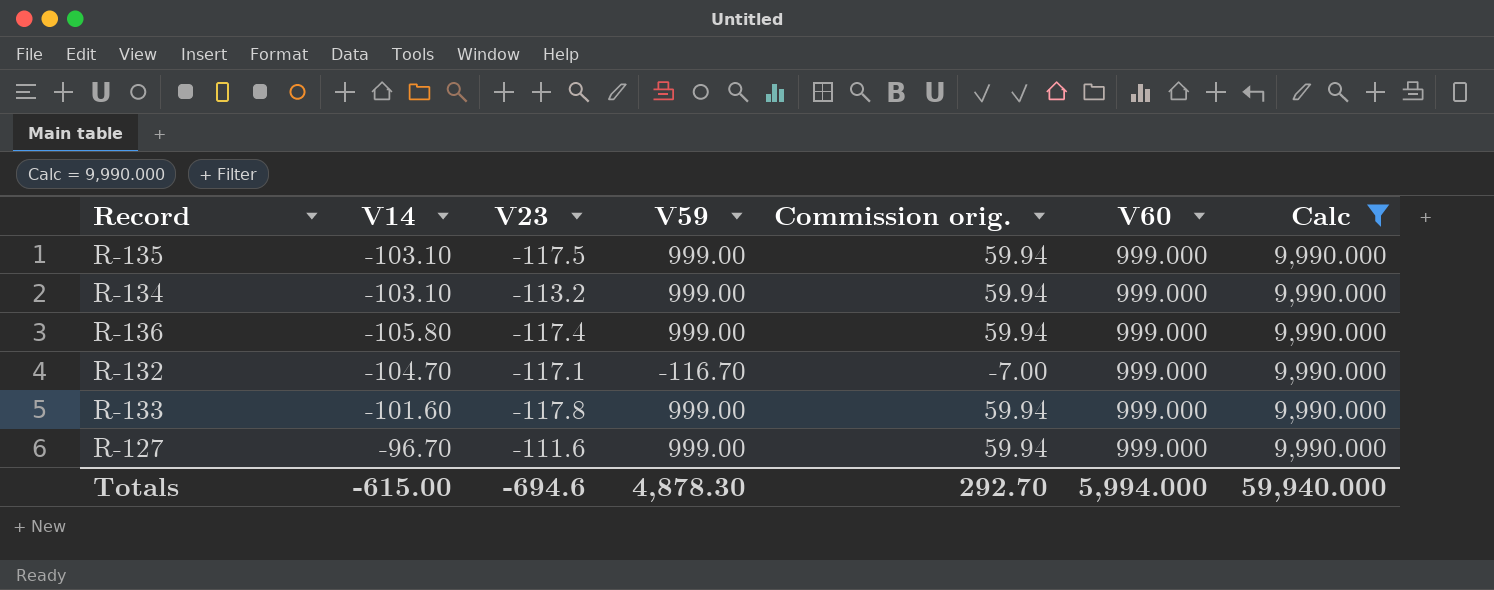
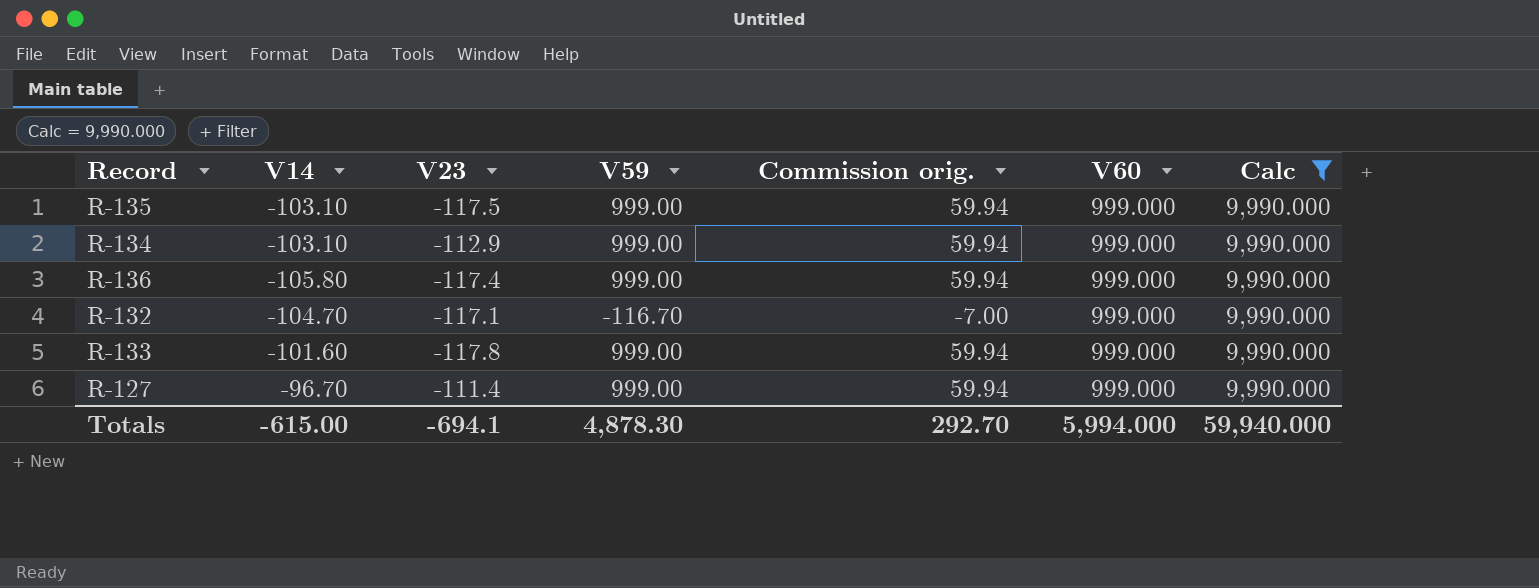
R-134 | V23: -113.2 -> -112.9
R-127 | V23: -111.6 -> -111.4
Totals | V23: -694.6 -> -694.1

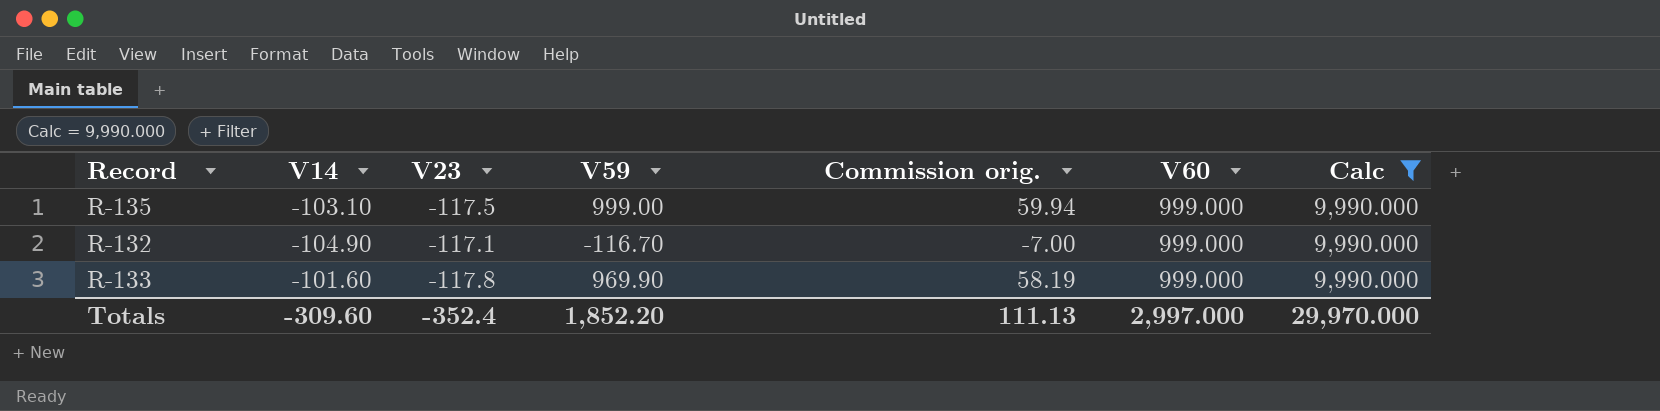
row R-134: -103.10 | -112.9 | 999.00 | 59.94 | 999.000 | 9,990.000 -> none
row R-136: -105.80 | -117.4 | 999.00 | 59.94 | 999.000 | 9,990.000 -> none
row R-127: -96.70 | -111.4 | 999.00 | 59.94 | 999.000 | 9,990.000 -> none
R-132 | V14: -104.70 -> -104.90
R-133 | V59: 999.00 -> 969.90
R-133 | Commission orig.: 59.94 -> 58.19
Totals | V14: -615.00 -> -309.60
Totals | V23: -694.1 -> -352.4
Totals | V59: 4,878.30 -> 1,852.20
Totals | Commission orig.: 292.70 -> 111.13
Totals | V60: 5,994.000 -> 2,997.000
Totals | Calc: 59,940.000 -> 29,970.000

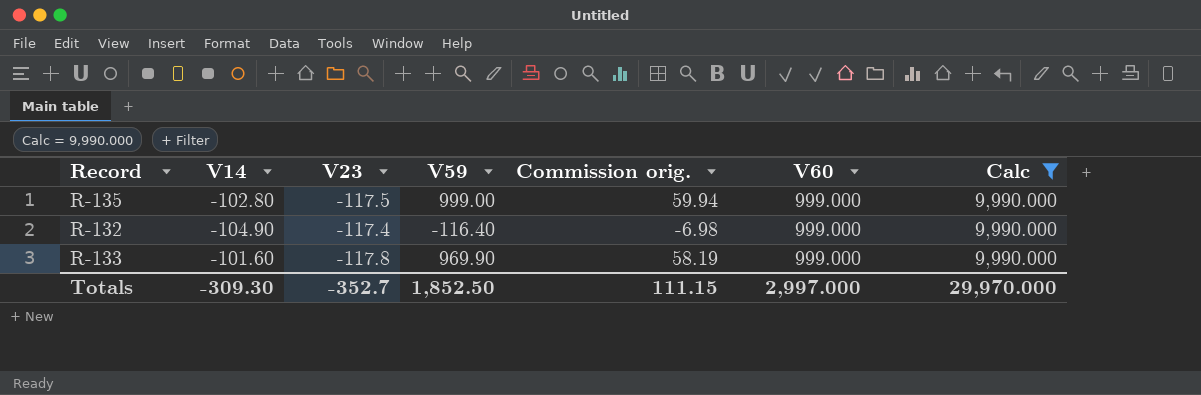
R-135 | V14: -103.10 -> -102.80
R-132 | V23: -117.1 -> -117.4
R-132 | V59: -116.70 -> -116.40
R-132 | Commission orig.: -7.00 -> -6.98
Totals | V14: -309.60 -> -309.30
Totals | V23: -352.4 -> -352.7
Totals | V59: 1,852.20 -> 1,852.50
Totals | Commission orig.: 111.13 -> 111.15

